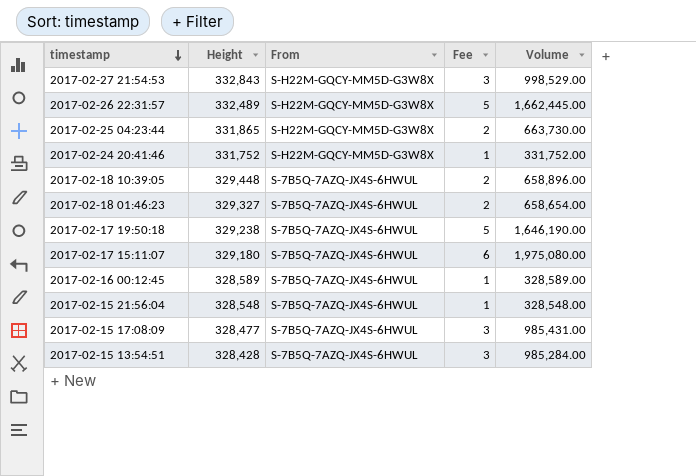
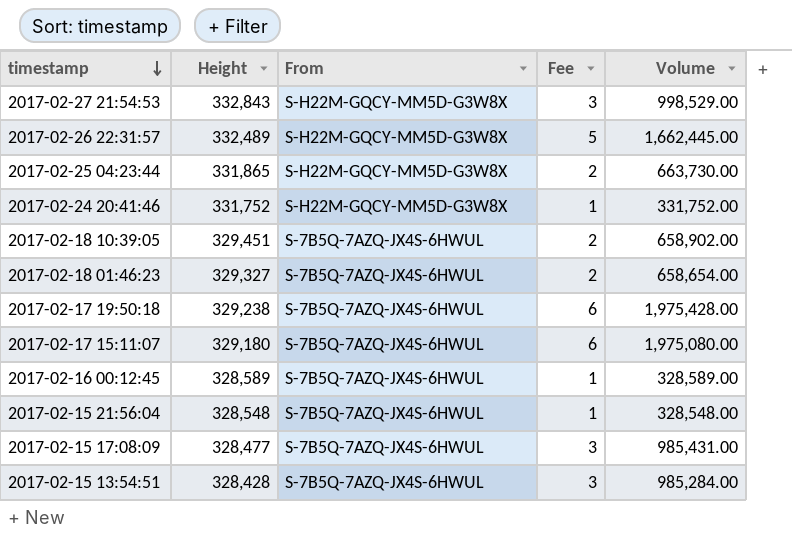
2017-02-18 10:39:05 | Height: 329,448 -> 329,451
2017-02-18 10:39:05 | Volume: 658,896.00 -> 658,902.00
2017-02-17 19:50:18 | Fee: 5 -> 6
2017-02-17 19:50:18 | Volume: 1,646,190.00 -> 1,975,428.00

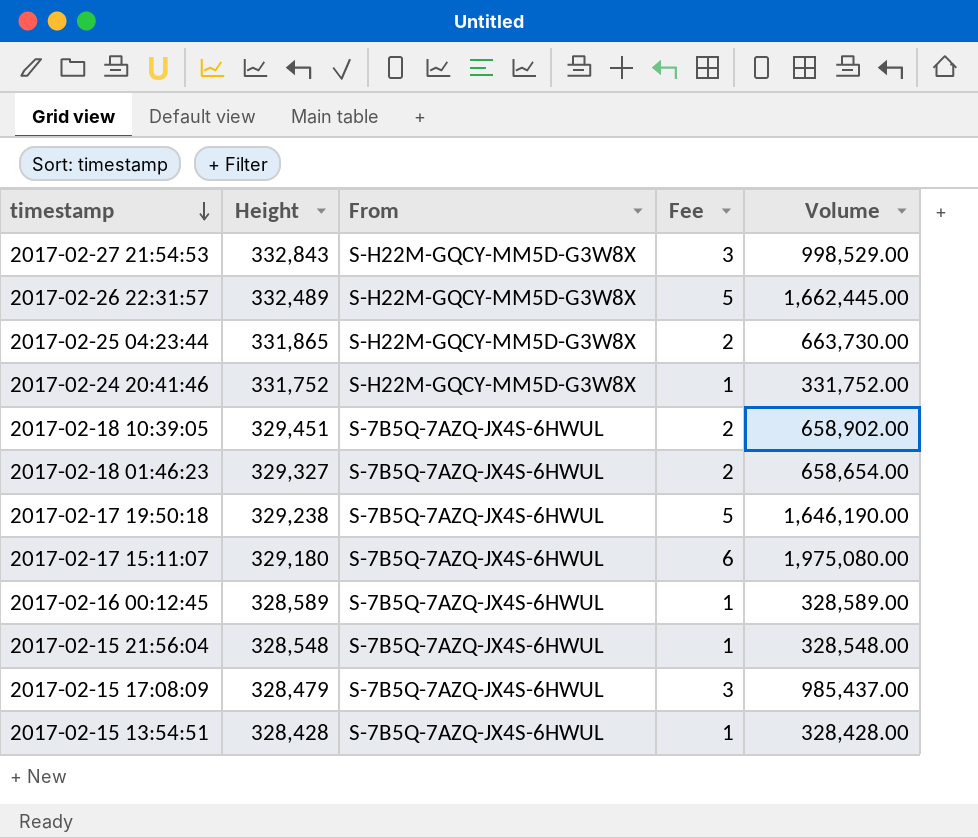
2017-02-17 19:50:18 | Fee: 6 -> 5
2017-02-17 19:50:18 | Volume: 1,975,428.00 -> 1,646,190.00
2017-02-15 17:08:09 | Height: 328,477 -> 328,479
2017-02-15 17:08:09 | Volume: 985,431.00 -> 985,437.00
2017-02-15 13:54:51 | Fee: 3 -> 1
2017-02-15 13:54:51 | Volume: 985,284.00 -> 328,428.00

